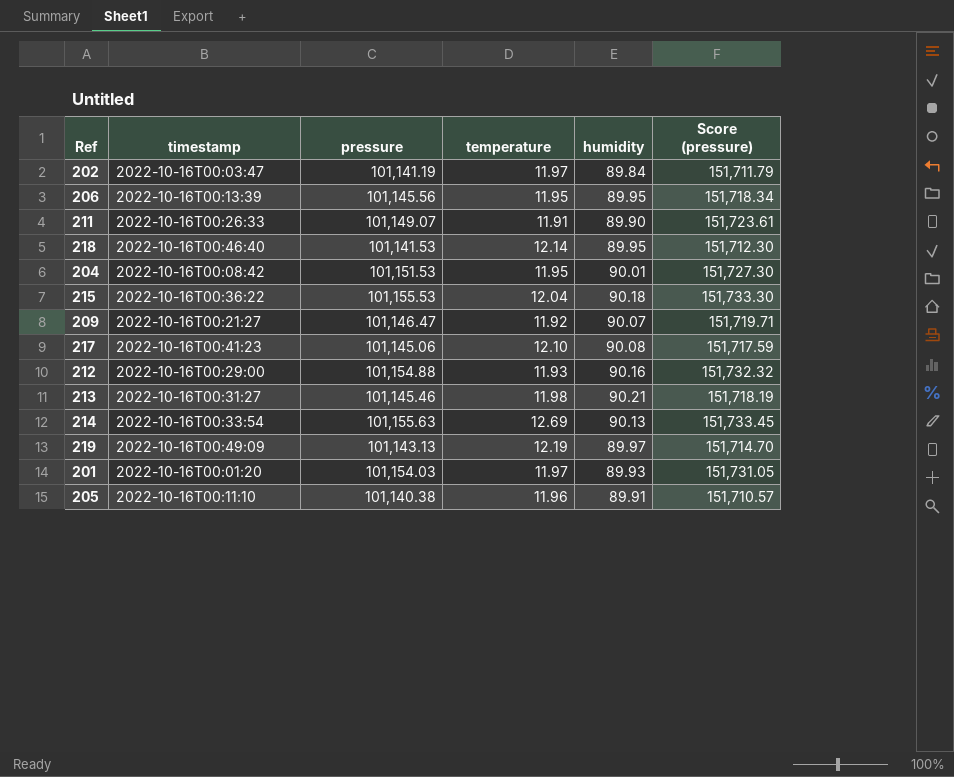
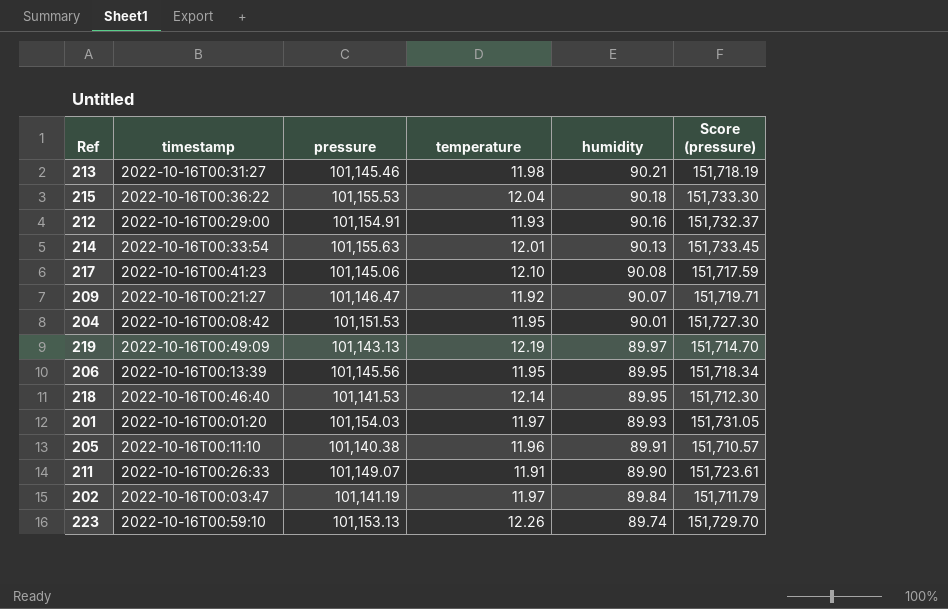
row order: none -> humidity descending
212 | pressure: 101,154.88 -> 101,154.91
212 | Score (pressure): 151,732.32 -> 151,732.37
214 | temperature: 12.69 -> 12.01
row 223: none -> 2022-10-16T00:59:10 | 101,153.13 | 12.26 | 89.74 | 151,729.70

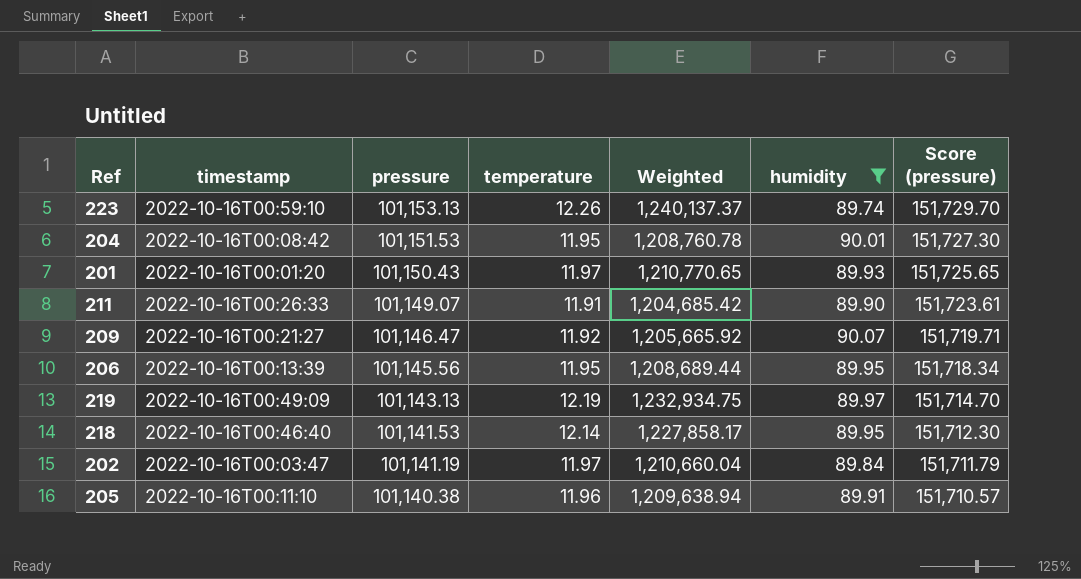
filter: none -> humidity <= 90.07
row order: humidity descending -> pressure descending
column Weighted | formula: none -> [pressure] * [temperature]
201 | pressure: 101,154.03 -> 101,150.43
201 | Score (pressure): 151,731.05 -> 151,725.65

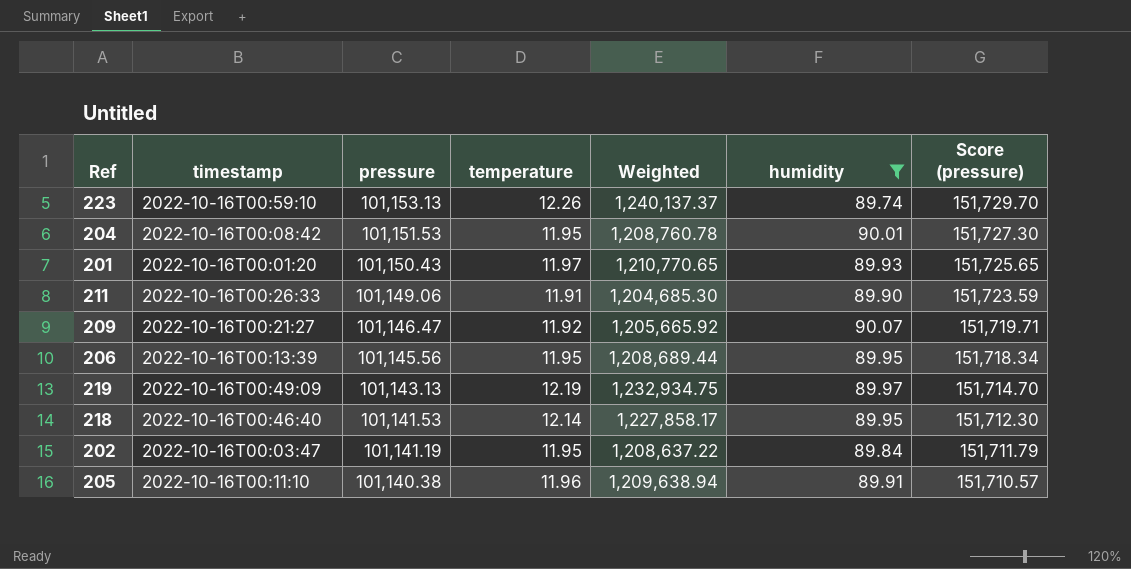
211 | pressure: 101,149.07 -> 101,149.06
211 | Weighted: 1,204,685.42 -> 1,204,685.30
211 | Score (pressure): 151,723.61 -> 151,723.59
202 | temperature: 11.97 -> 11.95
202 | Weighted: 1,210,660.04 -> 1,208,637.22

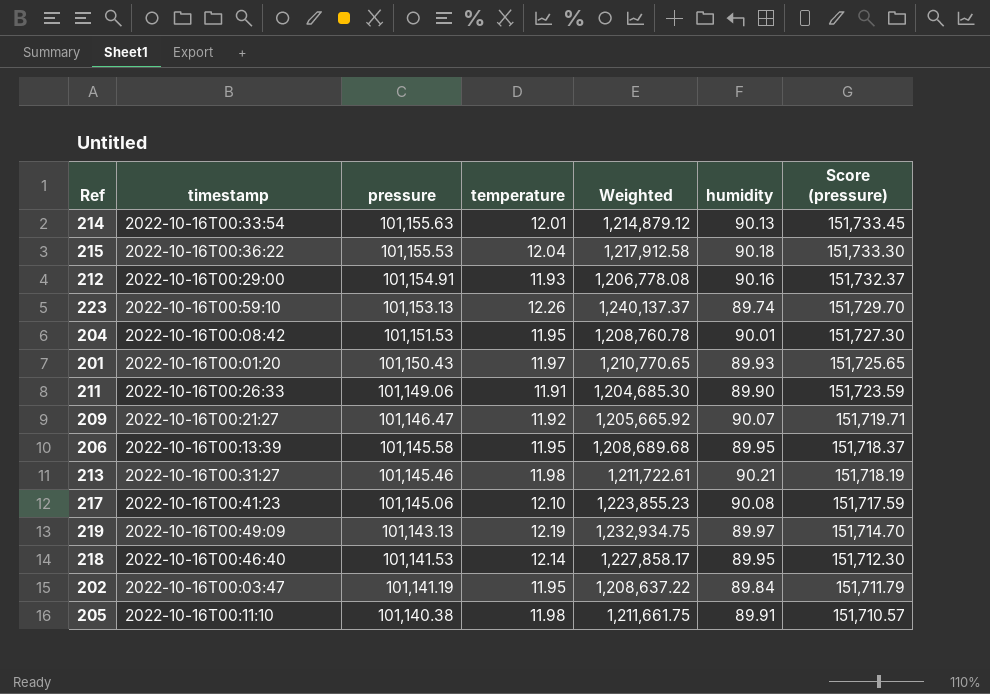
filter: humidity <= 90.07 -> none
206 | pressure: 101,145.56 -> 101,145.58
206 | Weighted: 1,208,689.44 -> 1,208,689.68
206 | Score (pressure): 151,718.34 -> 151,718.37
205 | temperature: 11.96 -> 11.98
205 | Weighted: 1,209,638.94 -> 1,211,661.75

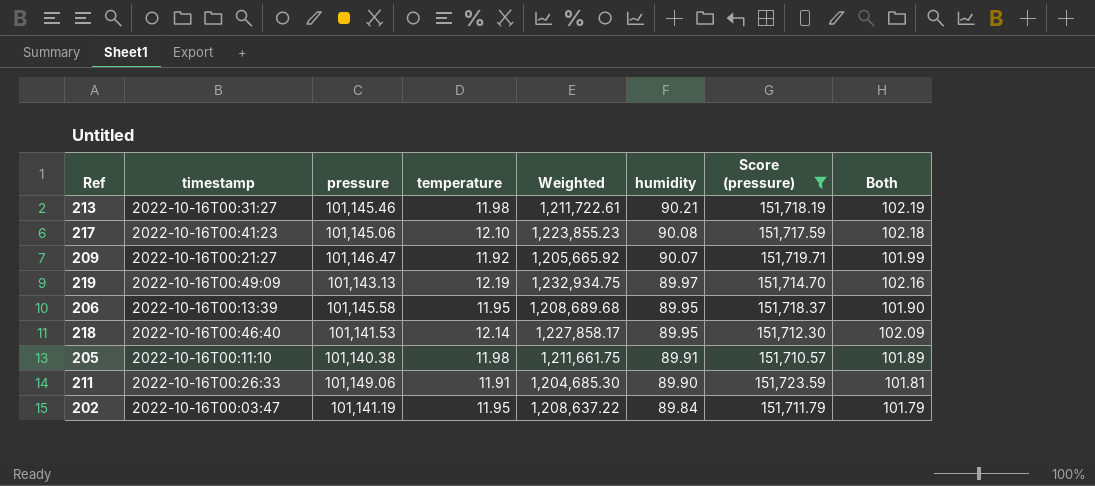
filter: none -> Score (pressure) <= 151,723.59
row order: pressure descending -> humidity descending
column Both | formula: none -> [temperature] + [humidity]

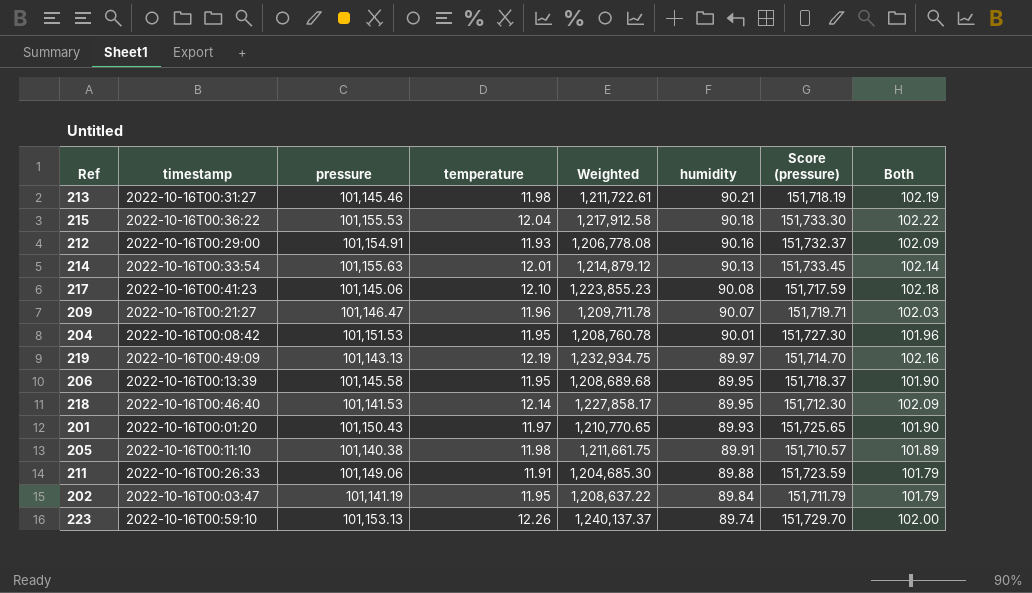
filter: Score (pressure) <= 151,723.59 -> none
209 | temperature: 11.92 -> 11.96
209 | Weighted: 1,205,665.92 -> 1,209,711.78
209 | Both: 101.99 -> 102.03
211 | humidity: 89.90 -> 89.88
211 | Both: 101.81 -> 101.79

